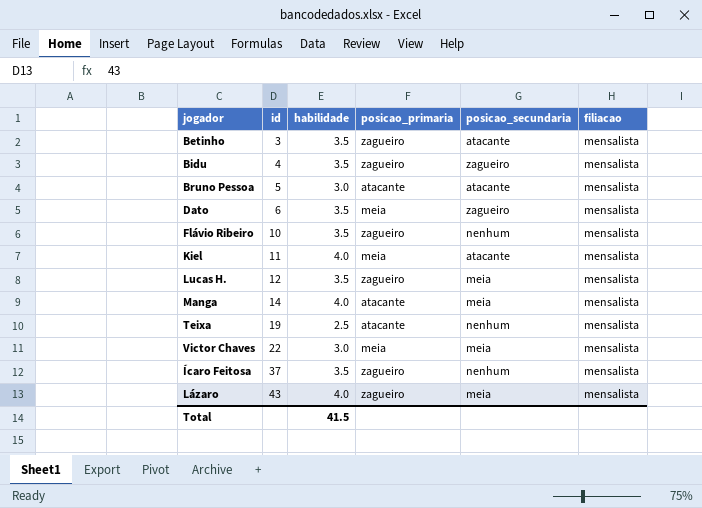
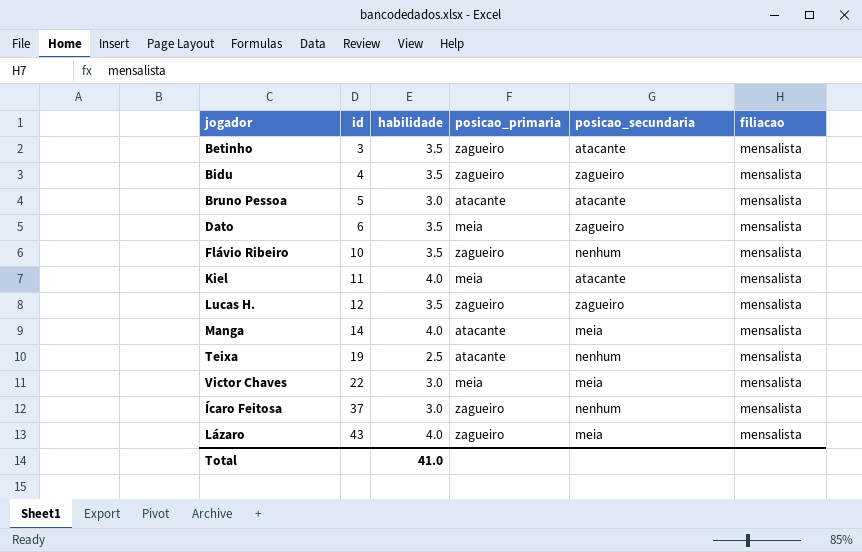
Lucas H. | posicao_secundaria: meia -> zagueiro
Ícaro Feitosa | habilidade: 3.5 -> 3.0
Total | habilidade: 41.5 -> 41.0

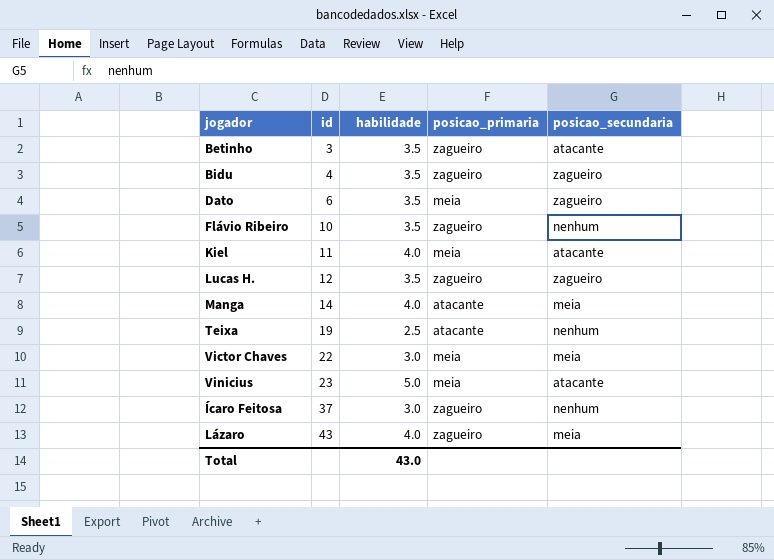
column filiacao | position: 6 -> none
row Bruno Pessoa: 5 | 3.0 | atacante | atacante | mensalista -> none
row Vinicius: none -> 23 | 5.0 | meia | atacante
Total | habilidade: 41.0 -> 43.0

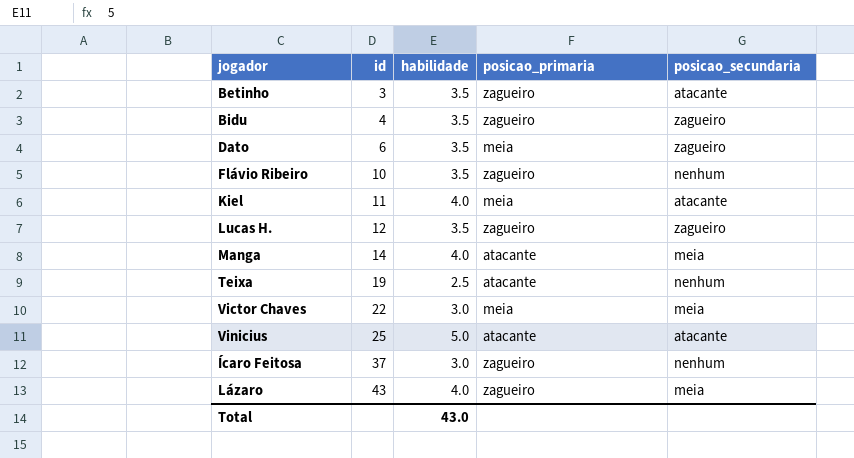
Vinicius | id: 23 -> 25
Vinicius | posicao_primaria: meia -> atacante

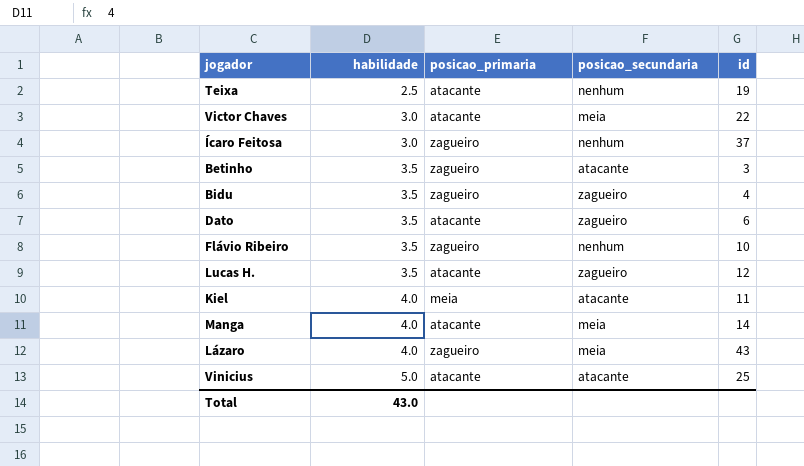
row order: id ascending -> habilidade ascending
column id | position: 2 -> 5
Victor Chaves | posicao_primaria: meia -> atacante
Dato | posicao_primaria: meia -> atacante
Lucas H. | posicao_primaria: zagueiro -> atacante

